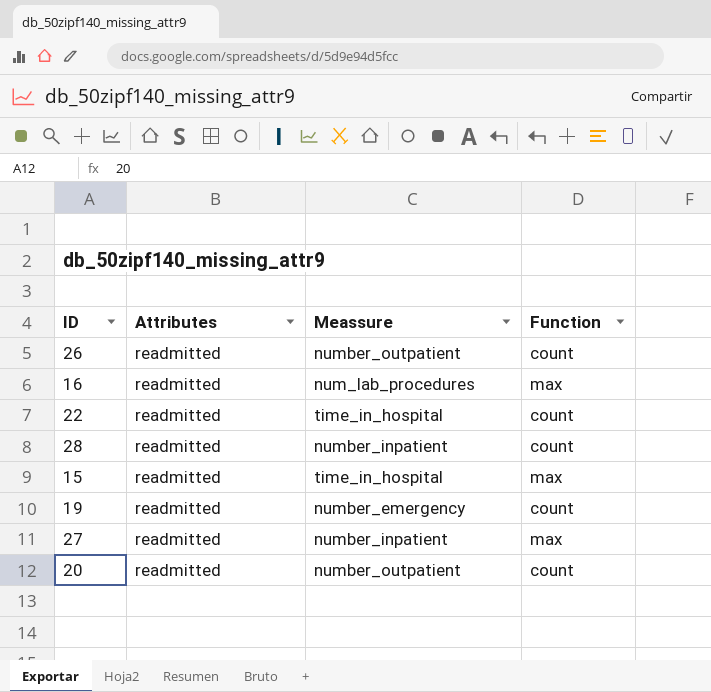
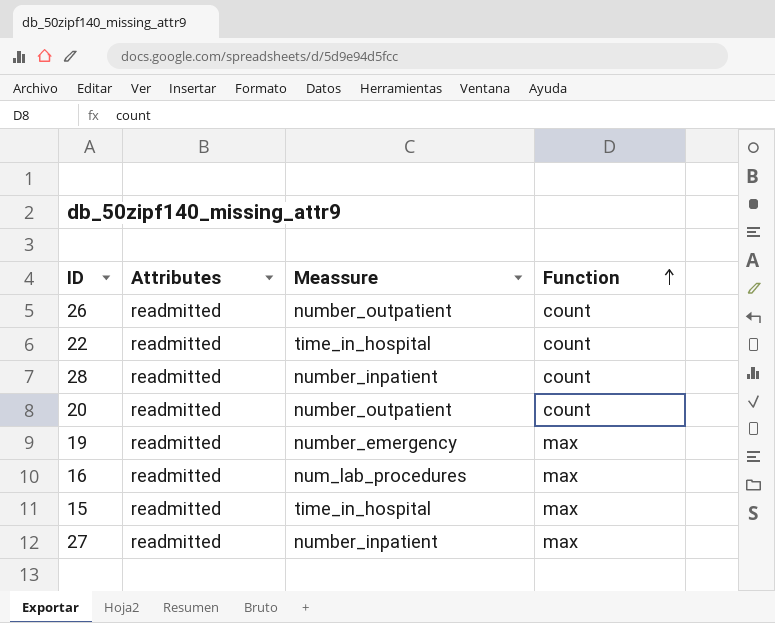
row order: none -> Function ascending
19 | Function: count -> max

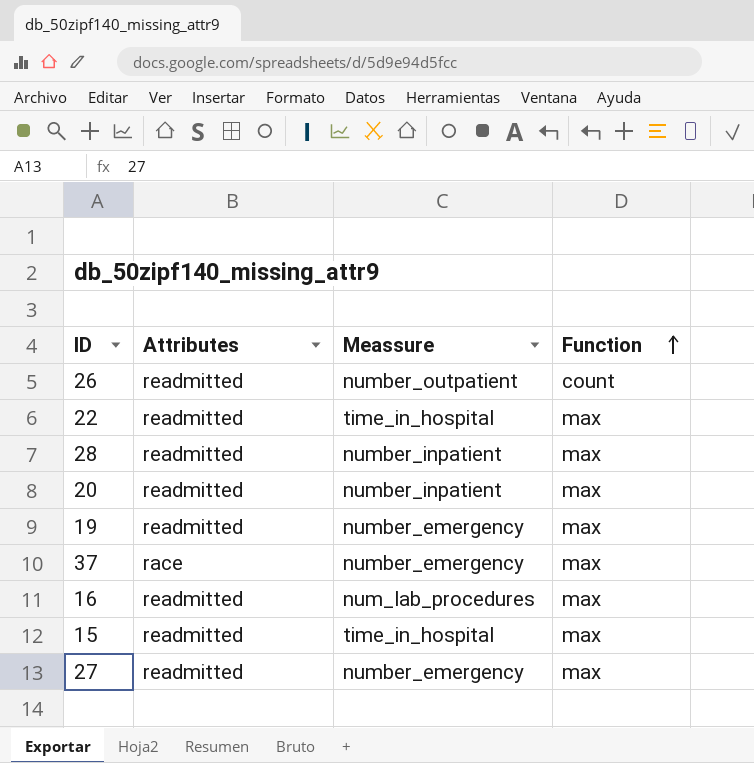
22 | Function: count -> max
28 | Function: count -> max
20 | Meassure: number_outpatient -> number_inpatient
20 | Function: count -> max
row 37: none -> race | number_emergency | max
27 | Meassure: number_inpatient -> number_emergency

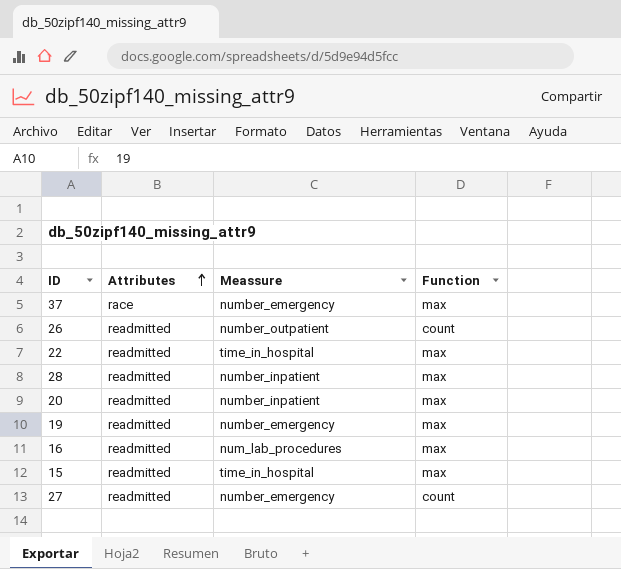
row order: Function ascending -> Attributes ascending
27 | Function: max -> count

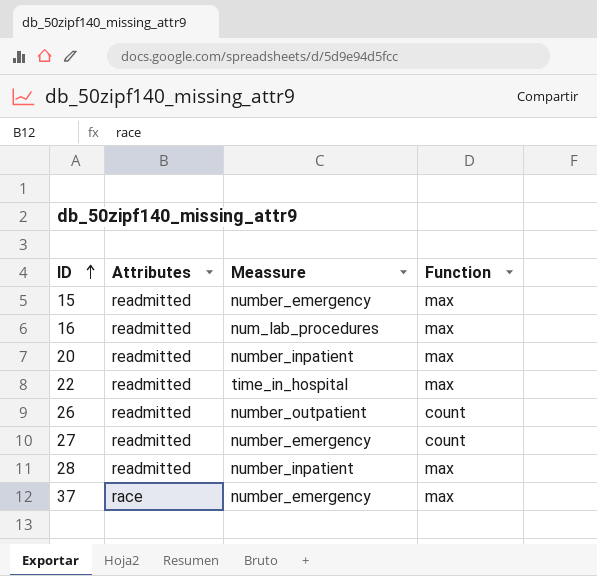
row order: Attributes ascending -> ID ascending
row 19: readmitted | number_emergency | max -> none
15 | Meassure: time_in_hospital -> number_emergency

